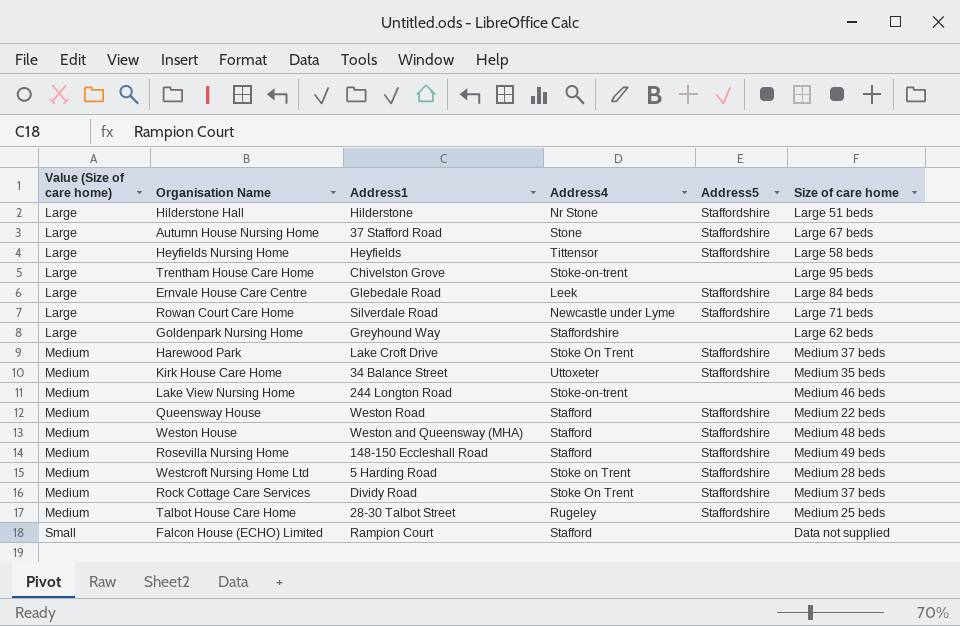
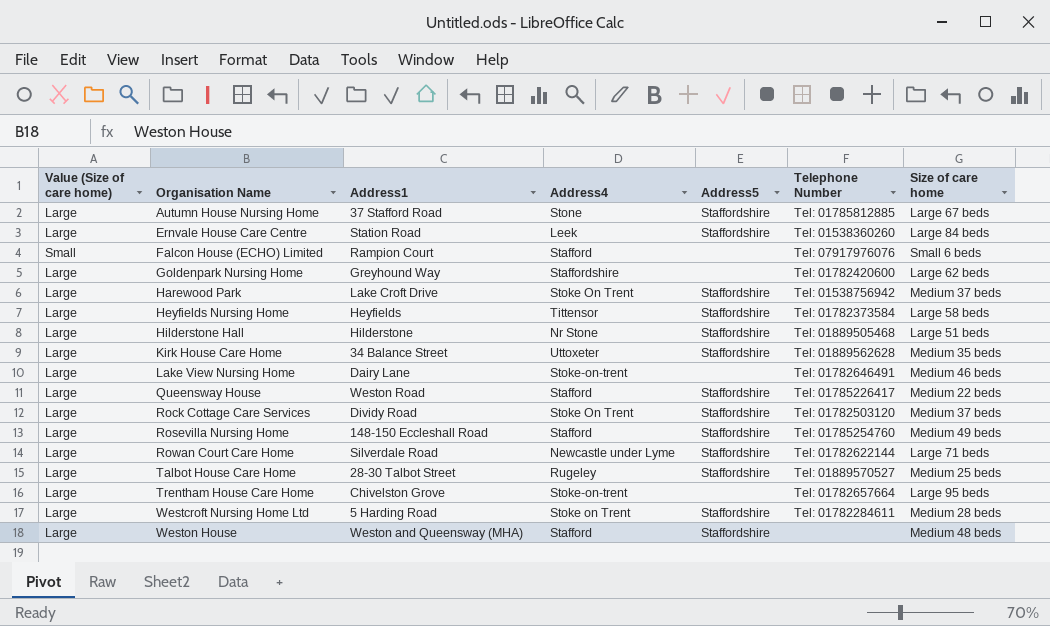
row order: Value (Size of care home) ascending -> Organisation Name ascending
column Telephone Number | position: none -> 6
Ernvale House Care Centre | Address1: Glebedale Road -> Station Road
Falcon House (ECHO) Limited | Size of care home: Data not supplied -> Small 6 beds
Harewood Park | Value (Size of care home): Medium -> Large
Kirk House Care Home | Value (Size of care home): Medium -> Large
Lake View Nursing Home | Value (Size of care home): Medium -> Large
Lake View Nursing Home | Address1: 244 Longton Road -> Dairy Lane
Queensway House | Value (Size of care home): Medium -> Large
Rock Cottage Care Services | Value (Size of care home): Medium -> Large
Rosevilla Nursing Home | Value (Size of care home): Medium -> Large
Talbot House Care Home | Value (Size of care home): Medium -> Large
Westcroft Nursing Home Ltd | Value (Size of care home): Medium -> Large
Weston House | Value (Size of care home): Medium -> Large

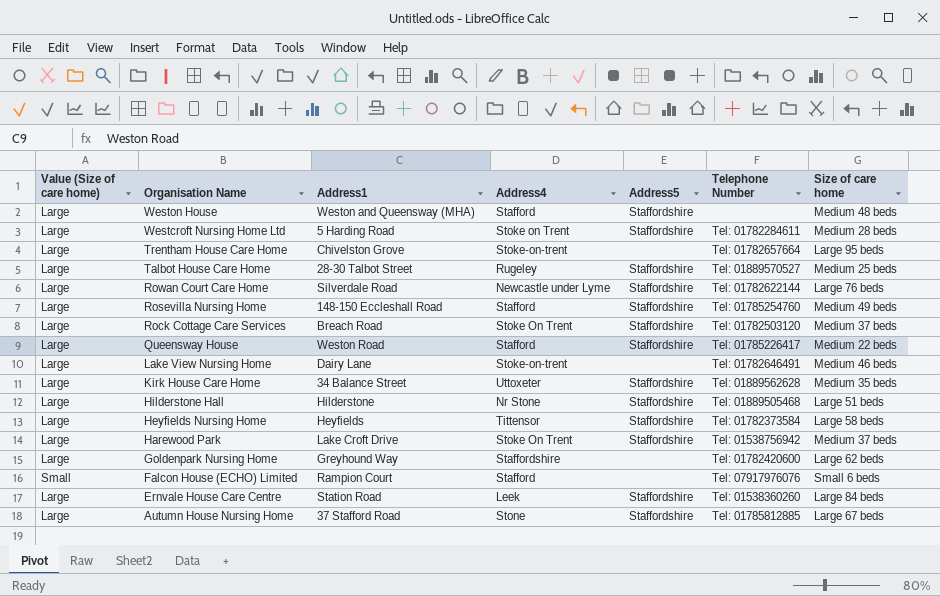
row order: Organisation Name ascending -> Organisation Name descending
Rowan Court Care Home | Size of care home: Large 71 beds -> Large 76 beds
Rock Cottage Care Services | Address1: Dividy Road -> Breach Road

